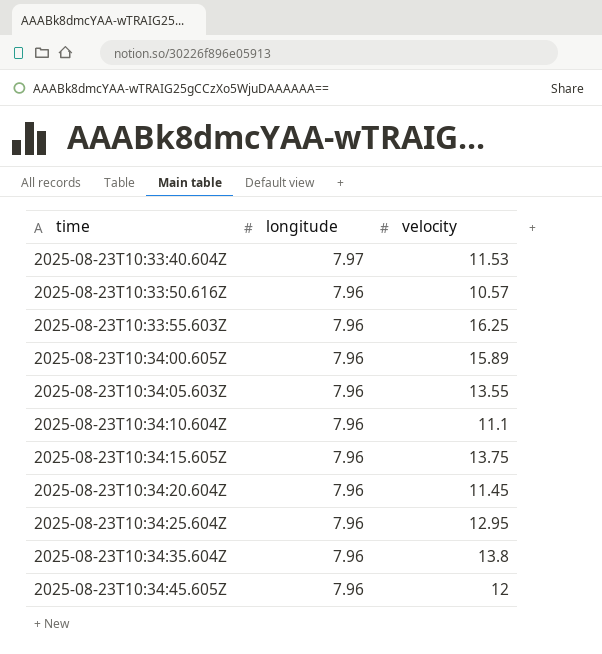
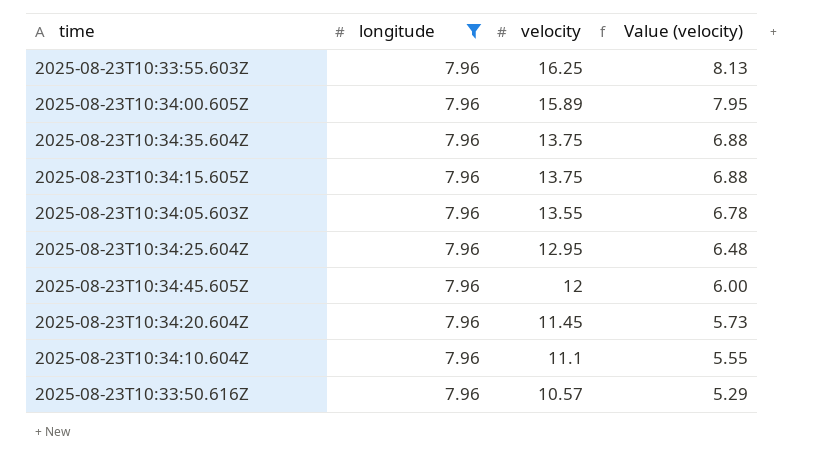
filter: none -> longitude = 7.96
row order: time ascending -> velocity descending
column Value (velocity) | formula: none -> [velocity] * 0.5
2025-08-23T10:34:35.604Z | velocity: 13.8 -> 13.75

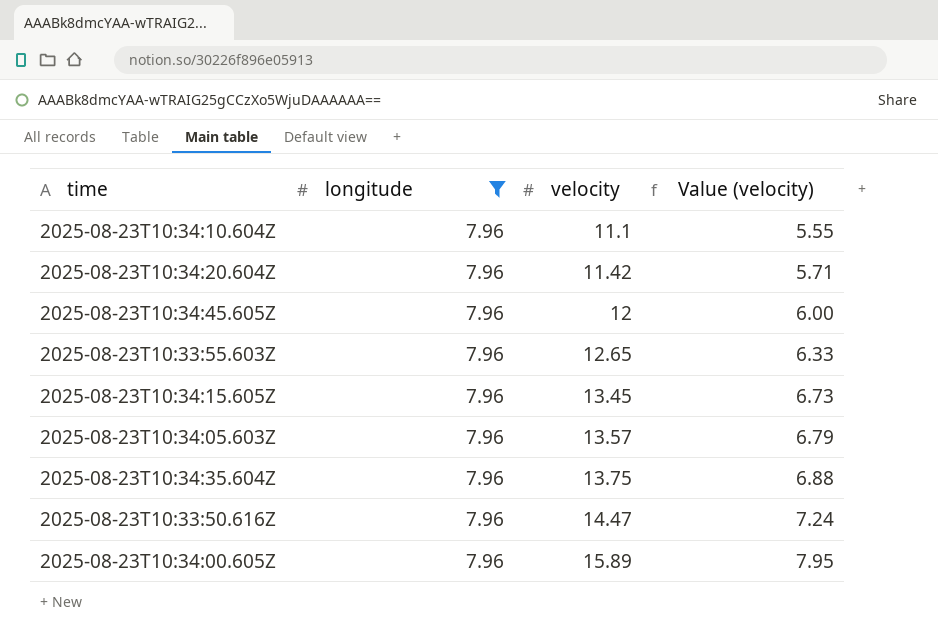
row order: velocity descending -> velocity ascending
row 2025-08-23T10:34:25.604Z: 7.96 | 12.95 | 6.48 -> none
2025-08-23T10:34:20.604Z | velocity: 11.45 -> 11.42
2025-08-23T10:34:20.604Z | Value (velocity): 5.73 -> 5.71
2025-08-23T10:33:55.603Z | velocity: 16.25 -> 12.65
2025-08-23T10:33:55.603Z | Value (velocity): 8.13 -> 6.33
2025-08-23T10:34:15.605Z | velocity: 13.75 -> 13.45
2025-08-23T10:34:15.605Z | Value (velocity): 6.88 -> 6.73
2025-08-23T10:34:05.603Z | velocity: 13.55 -> 13.57
2025-08-23T10:34:05.603Z | Value (velocity): 6.78 -> 6.79
2025-08-23T10:33:50.616Z | velocity: 10.57 -> 14.47
2025-08-23T10:33:50.616Z | Value (velocity): 5.29 -> 7.24

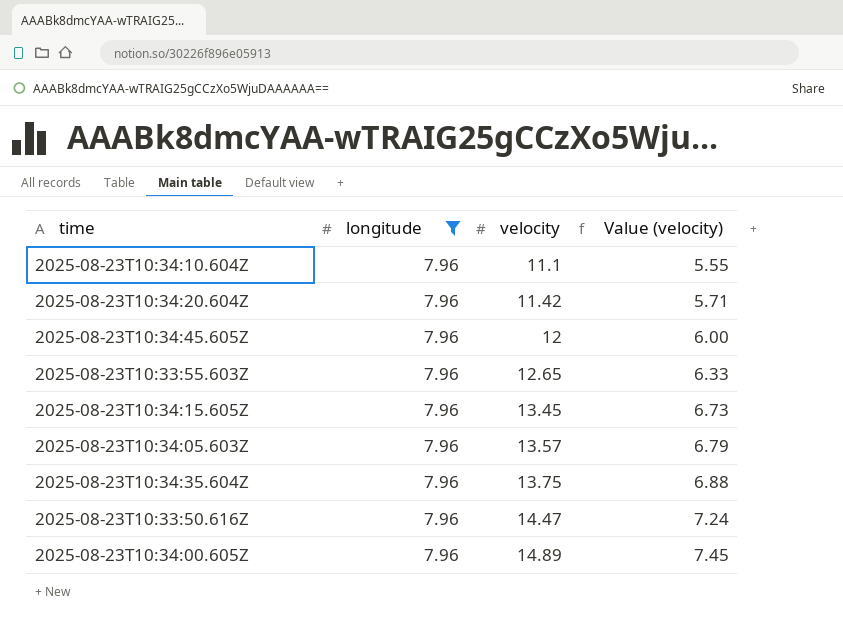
2025-08-23T10:34:00.605Z | velocity: 15.89 -> 14.89
2025-08-23T10:34:00.605Z | Value (velocity): 7.95 -> 7.45

